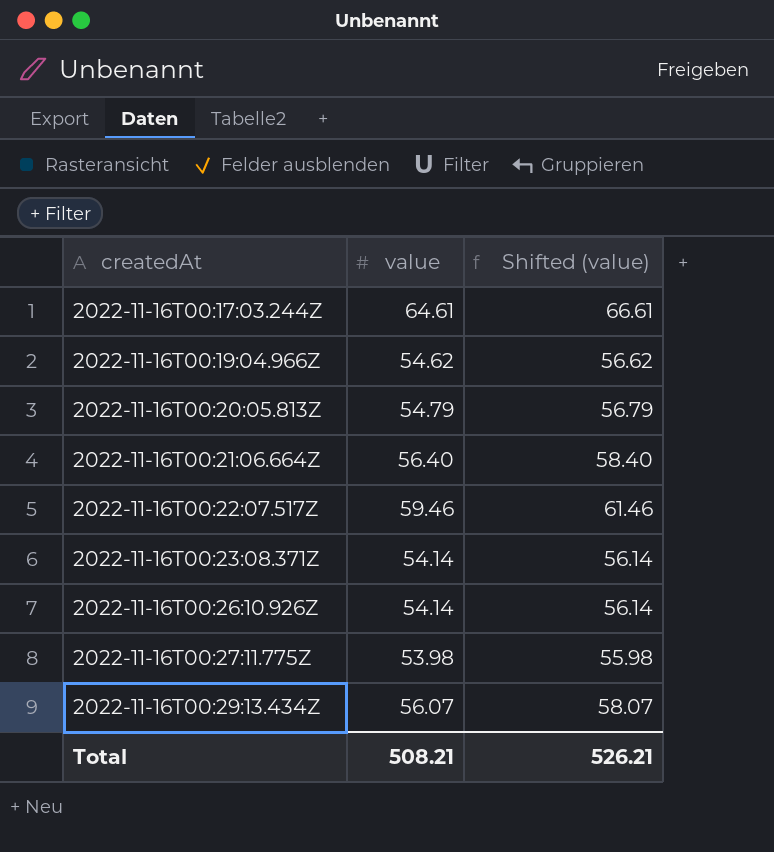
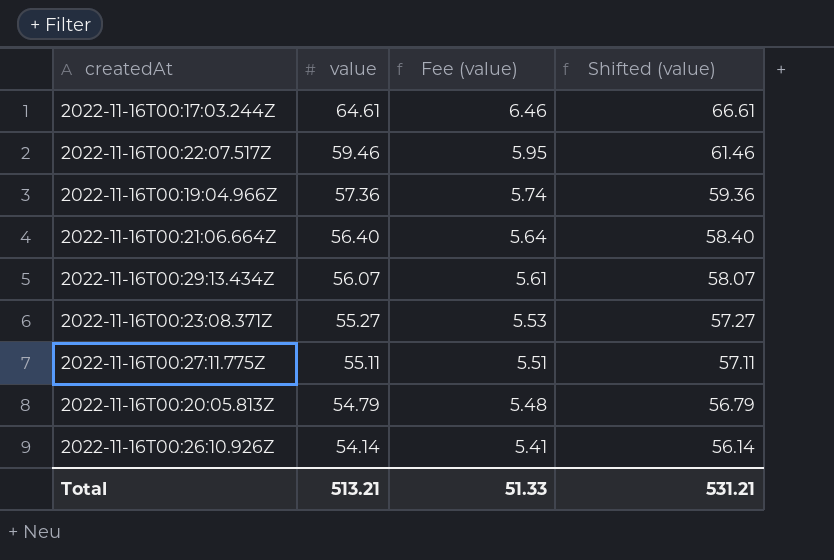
row order: createdAt ascending -> value descending
column Fee (value) | formula: none -> [value] * 0.1
2022-11-16T00:19:04.966Z | value: 54.62 -> 57.36
2022-11-16T00:19:04.966Z | Shifted (value): 56.62 -> 59.36
2022-11-16T00:23:08.371Z | value: 54.14 -> 55.27
2022-11-16T00:23:08.371Z | Shifted (value): 56.14 -> 57.27
2022-11-16T00:27:11.775Z | value: 53.98 -> 55.11
2022-11-16T00:27:11.775Z | Shifted (value): 55.98 -> 57.11
Total | value: 508.21 -> 513.21
Total | Shifted (value): 526.21 -> 531.21

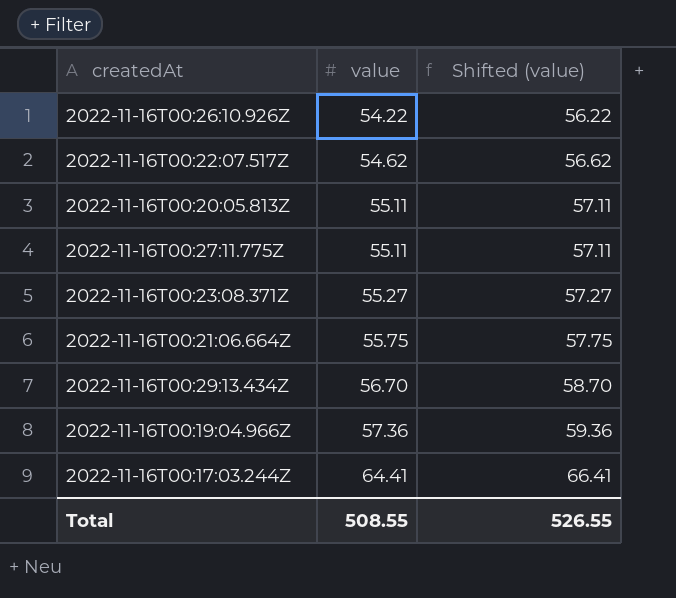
row order: value descending -> value ascending
column Fee (value) | formula: [value] * 0.1 -> none
2022-11-16T00:26:10.926Z | value: 54.14 -> 54.22
2022-11-16T00:26:10.926Z | Shifted (value): 56.14 -> 56.22
2022-11-16T00:22:07.517Z | value: 59.46 -> 54.62
2022-11-16T00:22:07.517Z | Shifted (value): 61.46 -> 56.62
2022-11-16T00:20:05.813Z | value: 54.79 -> 55.11
2022-11-16T00:20:05.813Z | Shifted (value): 56.79 -> 57.11
2022-11-16T00:21:06.664Z | value: 56.40 -> 55.75
2022-11-16T00:21:06.664Z | Shifted (value): 58.40 -> 57.75
2022-11-16T00:29:13.434Z | value: 56.07 -> 56.70
2022-11-16T00:29:13.434Z | Shifted (value): 58.07 -> 58.70
2022-11-16T00:17:03.244Z | value: 64.61 -> 64.41
2022-11-16T00:17:03.244Z | Shifted (value): 66.61 -> 66.41
Total | value: 513.21 -> 508.55
Total | Shifted (value): 531.21 -> 526.55

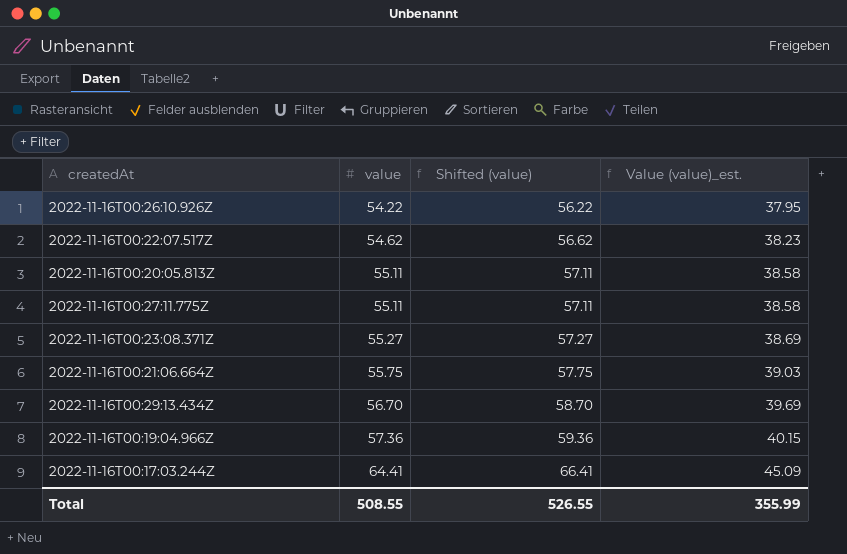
column Value (value)_est. | formula: none -> [value] * 0.7

